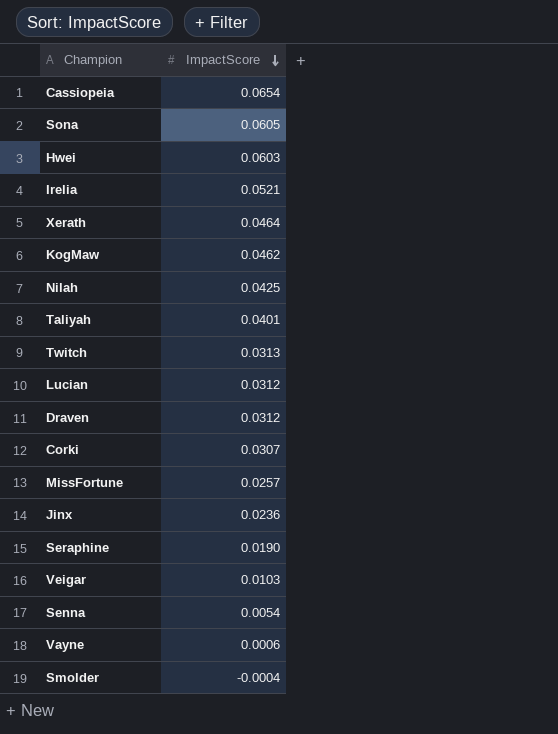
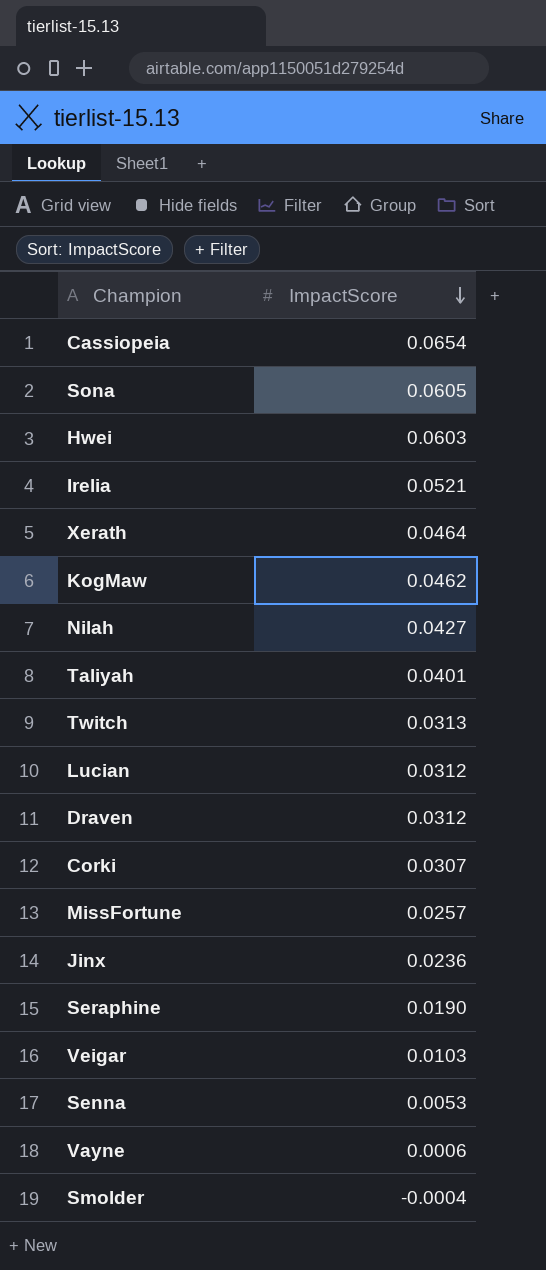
Nilah | ImpactScore: 0.0425 -> 0.0427
Senna | ImpactScore: 0.0054 -> 0.0053

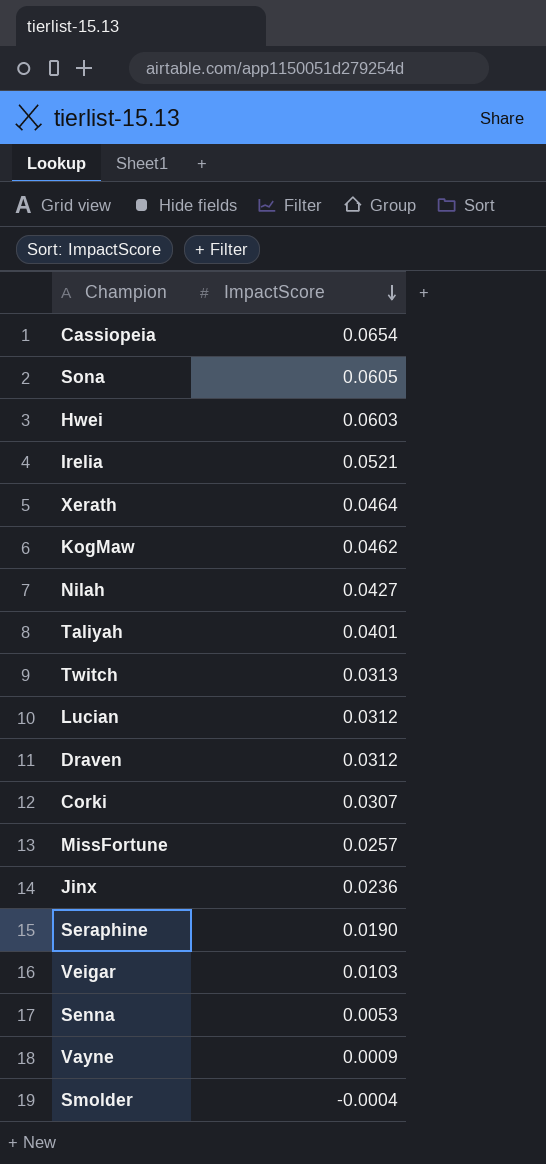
Vayne | ImpactScore: 0.0006 -> 0.0009

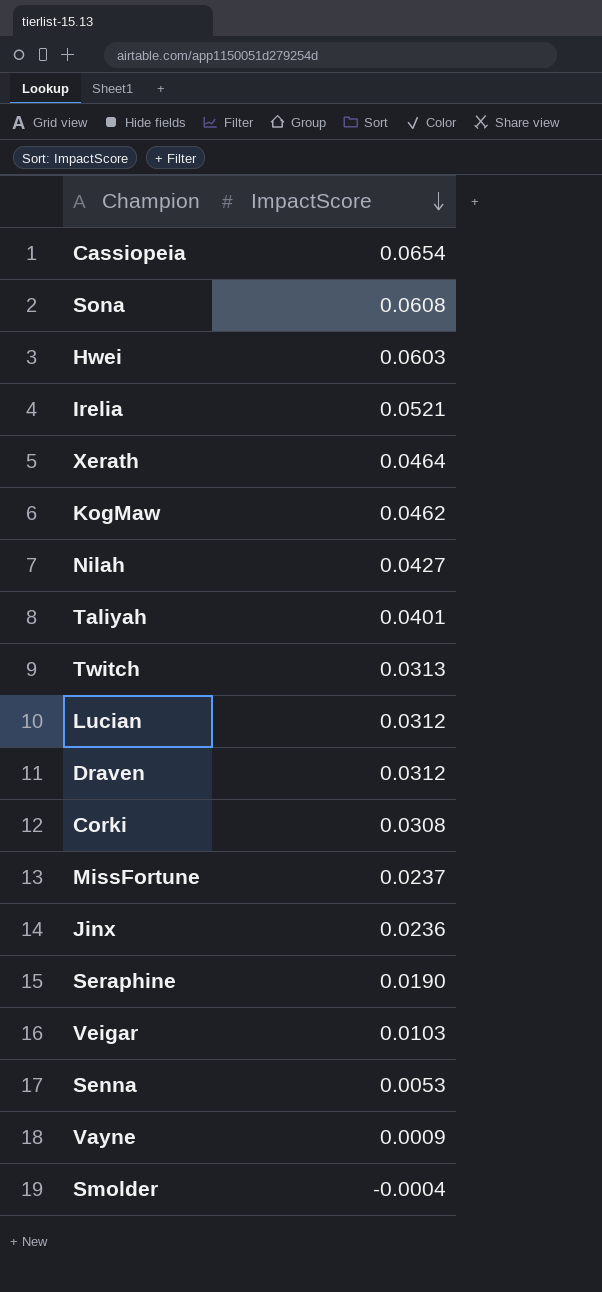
Sona | ImpactScore: 0.0605 -> 0.0608
Corki | ImpactScore: 0.0307 -> 0.0308
MissFortune | ImpactScore: 0.0257 -> 0.0237

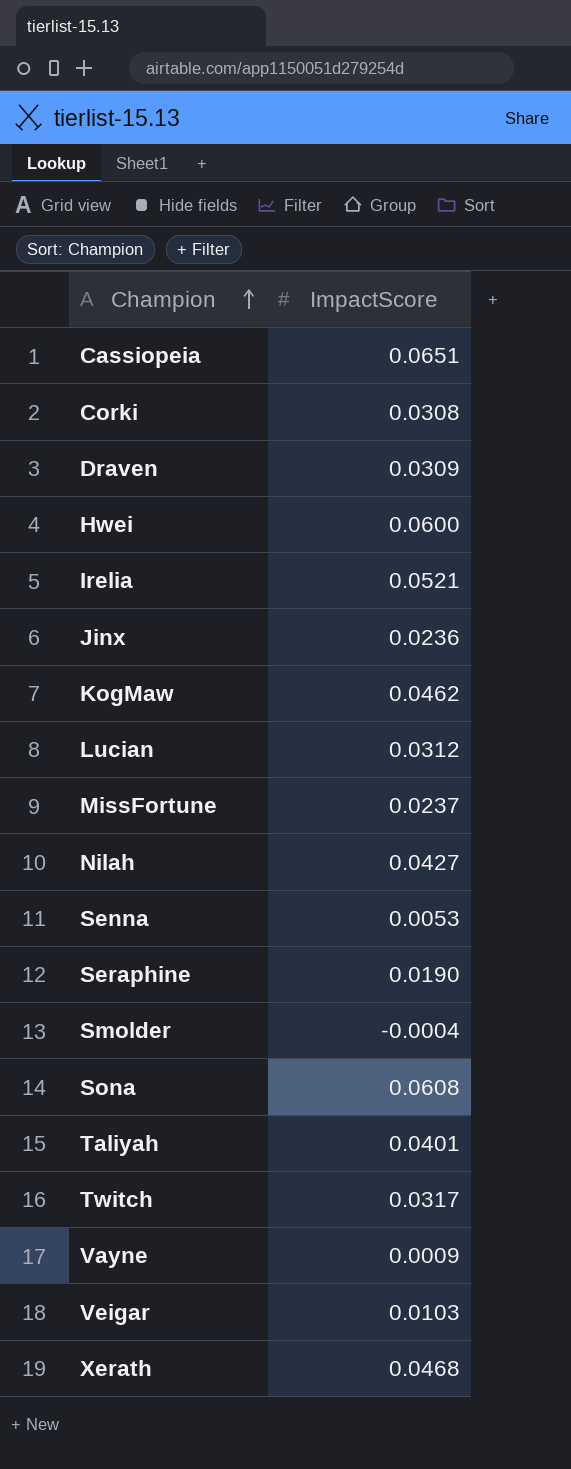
row order: ImpactScore descending -> Champion ascending
Cassiopeia | ImpactScore: 0.0654 -> 0.0651
Draven | ImpactScore: 0.0312 -> 0.0309
Hwei | ImpactScore: 0.0603 -> 0.0600
Twitch | ImpactScore: 0.0313 -> 0.0317
Xerath | ImpactScore: 0.0464 -> 0.0468

